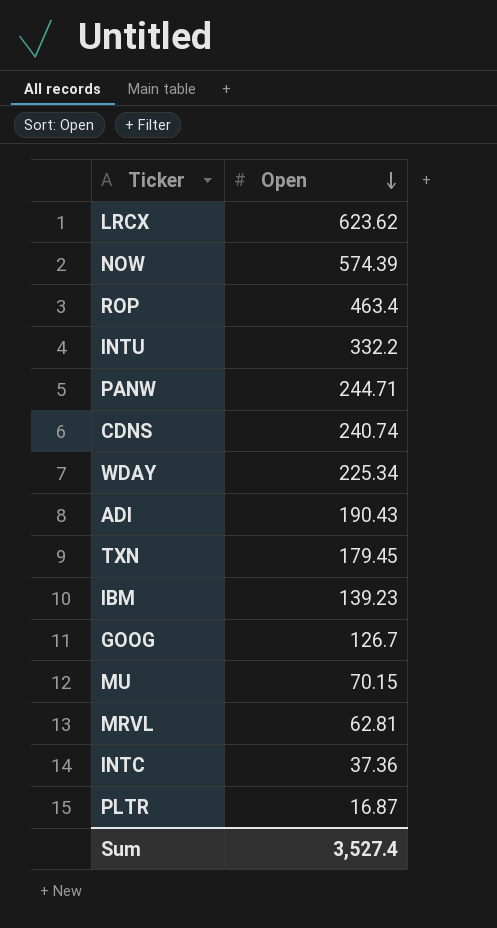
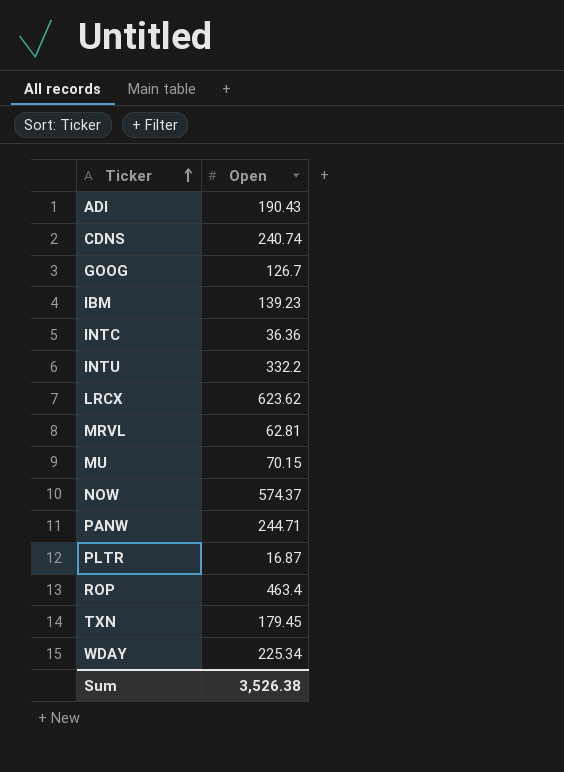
row order: Open descending -> Ticker ascending
INTC | Open: 37.36 -> 36.36
NOW | Open: 574.39 -> 574.37
Sum | Open: 3,527.4 -> 3,526.38

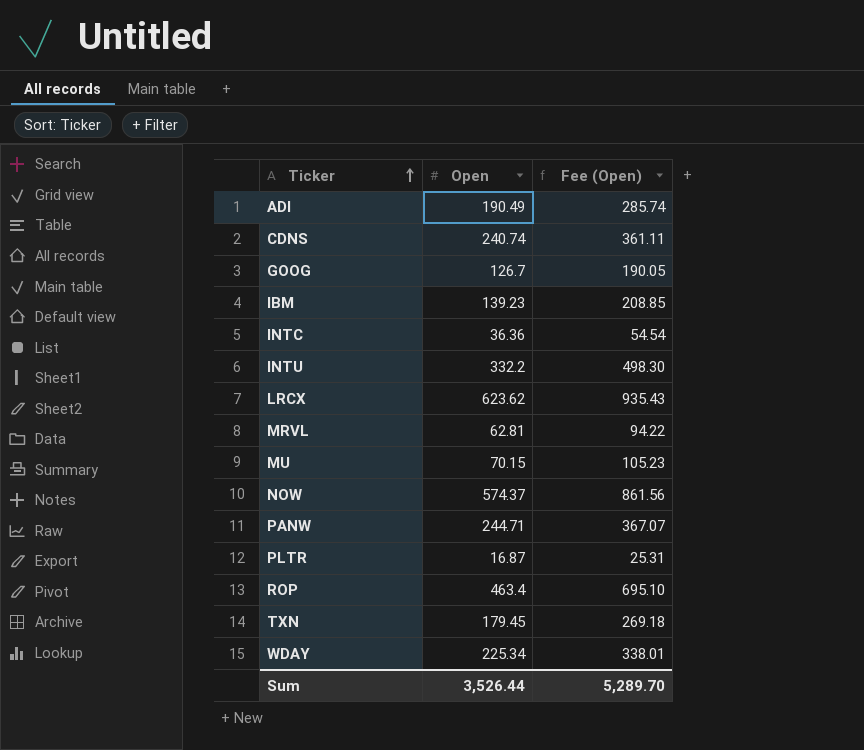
column Fee (Open) | formula: none -> [Open] * 1.5
ADI | Open: 190.43 -> 190.49
Sum | Open: 3,526.38 -> 3,526.44

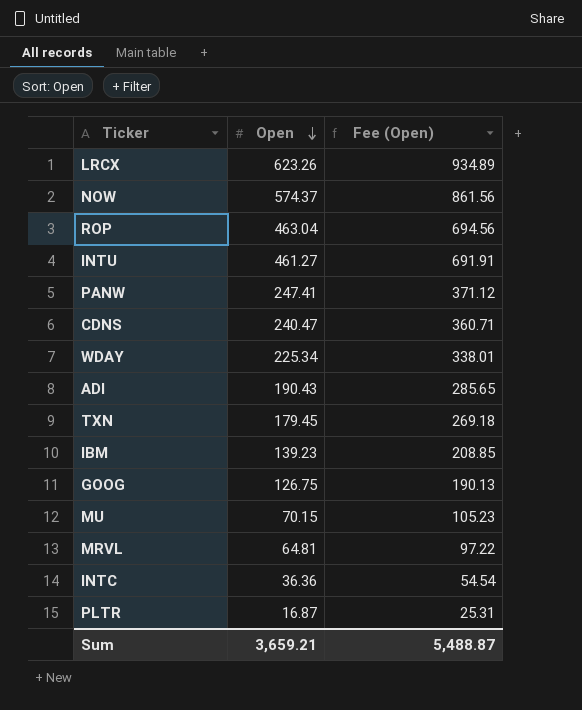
row order: Ticker ascending -> Open descending
LRCX | Open: 623.62 -> 623.26
LRCX | Fee (Open): 935.43 -> 934.89
ROP | Open: 463.4 -> 463.04
ROP | Fee (Open): 695.10 -> 694.56
INTU | Open: 332.2 -> 461.27
INTU | Fee (Open): 498.30 -> 691.91
PANW | Open: 244.71 -> 247.41
PANW | Fee (Open): 367.07 -> 371.12
CDNS | Open: 240.74 -> 240.47
CDNS | Fee (Open): 361.11 -> 360.71
ADI | Open: 190.49 -> 190.43
ADI | Fee (Open): 285.74 -> 285.65
GOOG | Open: 126.7 -> 126.75
GOOG | Fee (Open): 190.05 -> 190.13
MRVL | Open: 62.81 -> 64.81
MRVL | Fee (Open): 94.22 -> 97.22
Sum | Open: 3,526.44 -> 3,659.21
Sum | Fee (Open): 5,289.70 -> 5,488.87

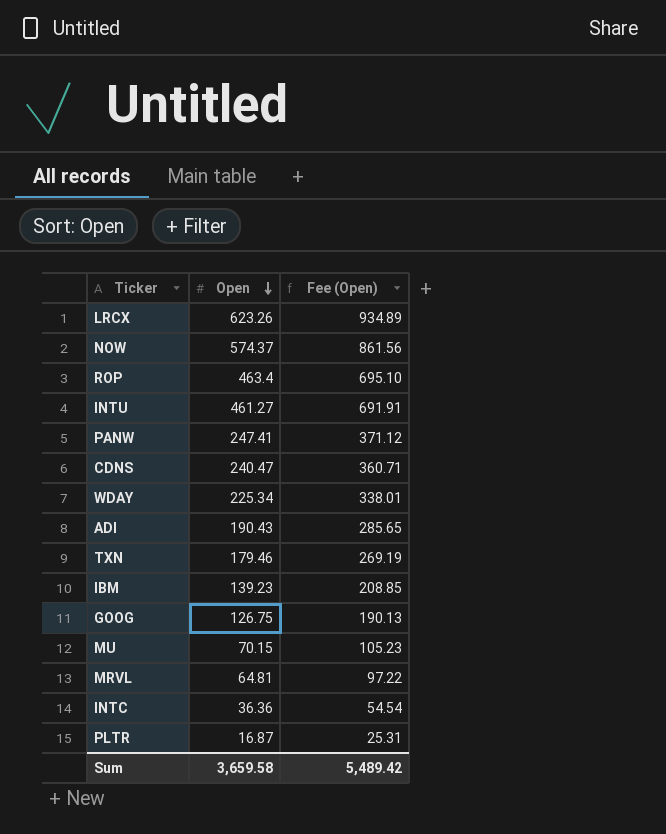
ROP | Open: 463.04 -> 463.4
ROP | Fee (Open): 694.56 -> 695.10
TXN | Open: 179.45 -> 179.46
TXN | Fee (Open): 269.18 -> 269.19
Sum | Open: 3,659.21 -> 3,659.58
Sum | Fee (Open): 5,488.87 -> 5,489.42

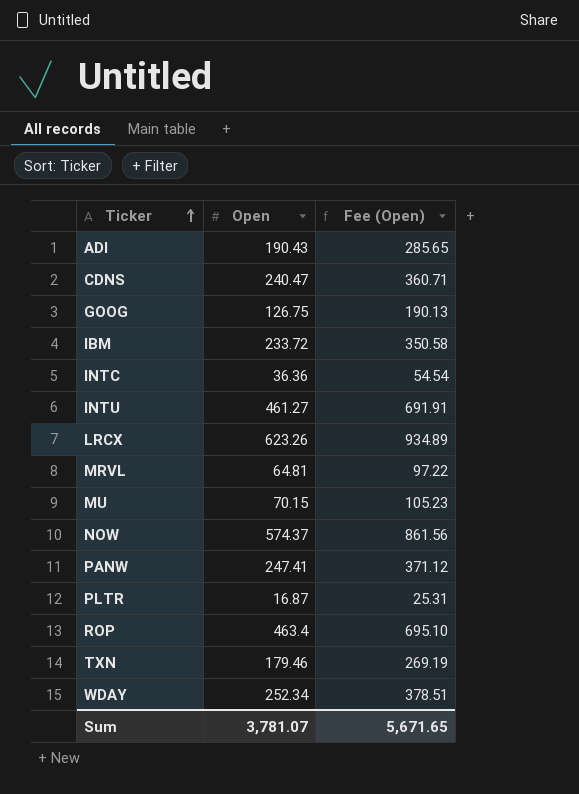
row order: Open descending -> Ticker ascending
IBM | Open: 139.23 -> 233.72
IBM | Fee (Open): 208.85 -> 350.58
WDAY | Open: 225.34 -> 252.34
WDAY | Fee (Open): 338.01 -> 378.51
Sum | Open: 3,659.58 -> 3,781.07
Sum | Fee (Open): 5,489.42 -> 5,671.65

